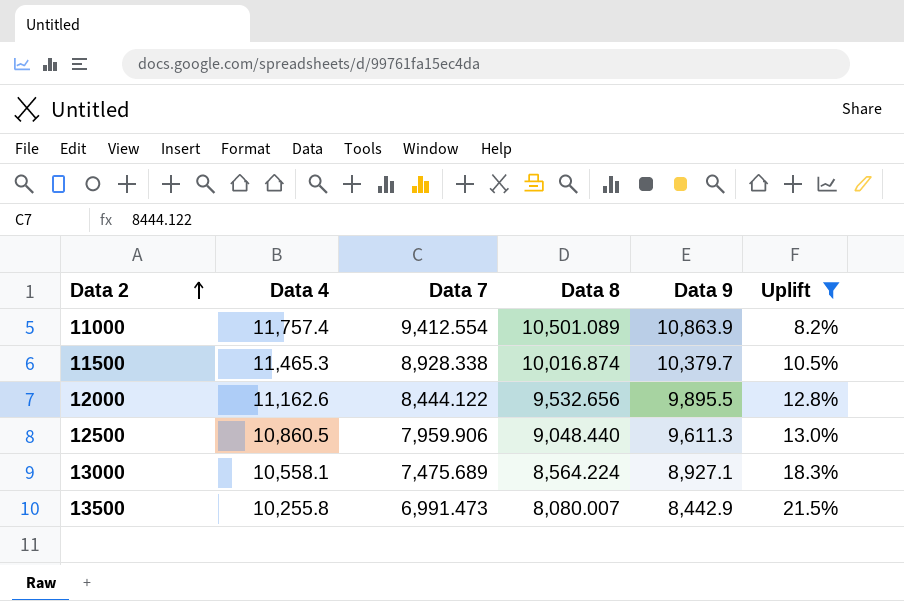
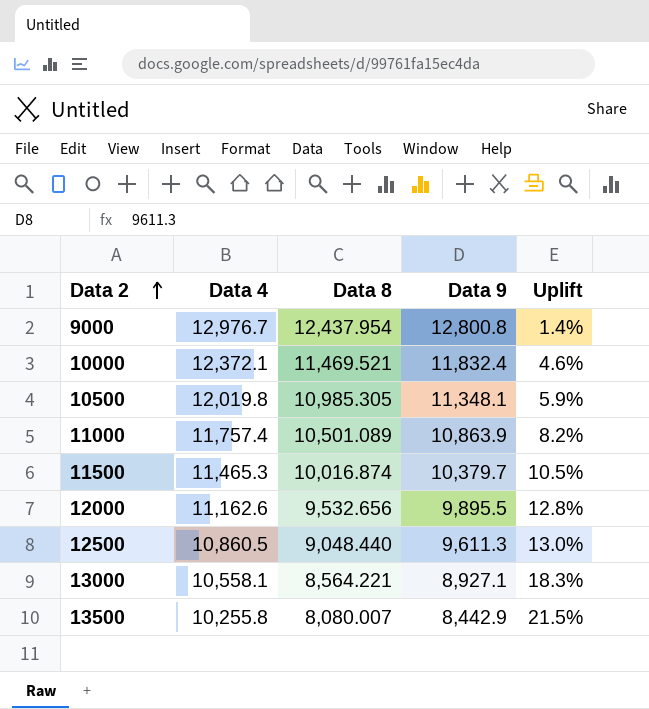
filter: Uplift >= 8.2% -> none
column Data 7 | position: 3 -> none
13000 | Data 8: 8,564.224 -> 8,564.221

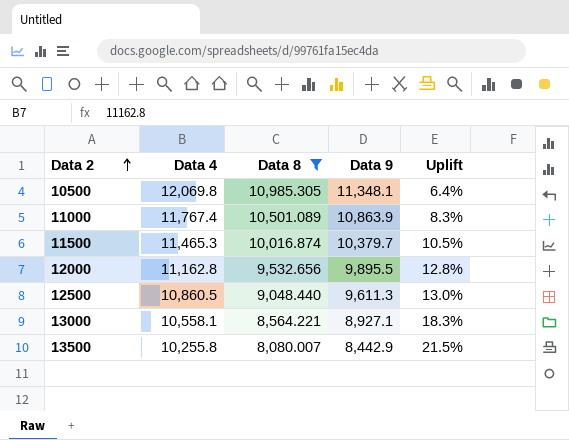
filter: none -> Data 8 <= 10,985.305
10500 | Data 4: 12,019.8 -> 12,069.8
10500 | Uplift: 5.9% -> 6.4%
11000 | Data 4: 11,757.4 -> 11,767.4
11000 | Uplift: 8.2% -> 8.3%
12000 | Data 4: 11,162.6 -> 11,162.8

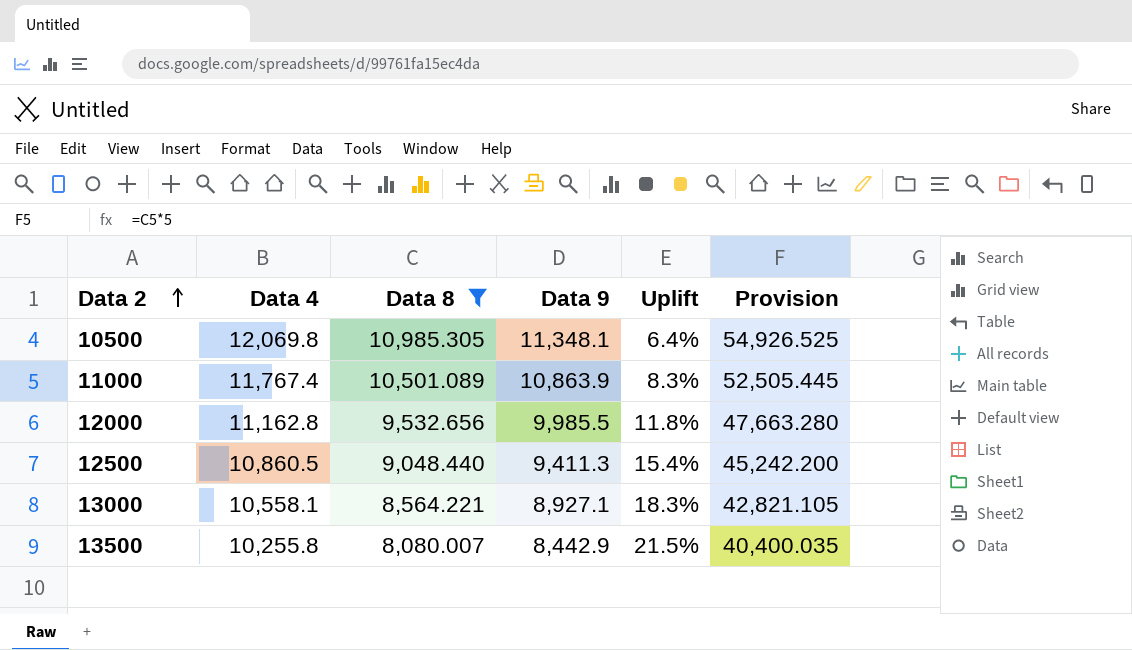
column Provision | formula: none -> [Data 8] * 5
row 11500: 11,465.3 | 10,016.874 | 10,379.7 | 10.5% -> none
12000 | Data 9: 9,895.5 -> 9,985.5
12000 | Uplift: 12.8% -> 11.8%
12500 | Data 9: 9,611.3 -> 9,411.3
12500 | Uplift: 13.0% -> 15.4%

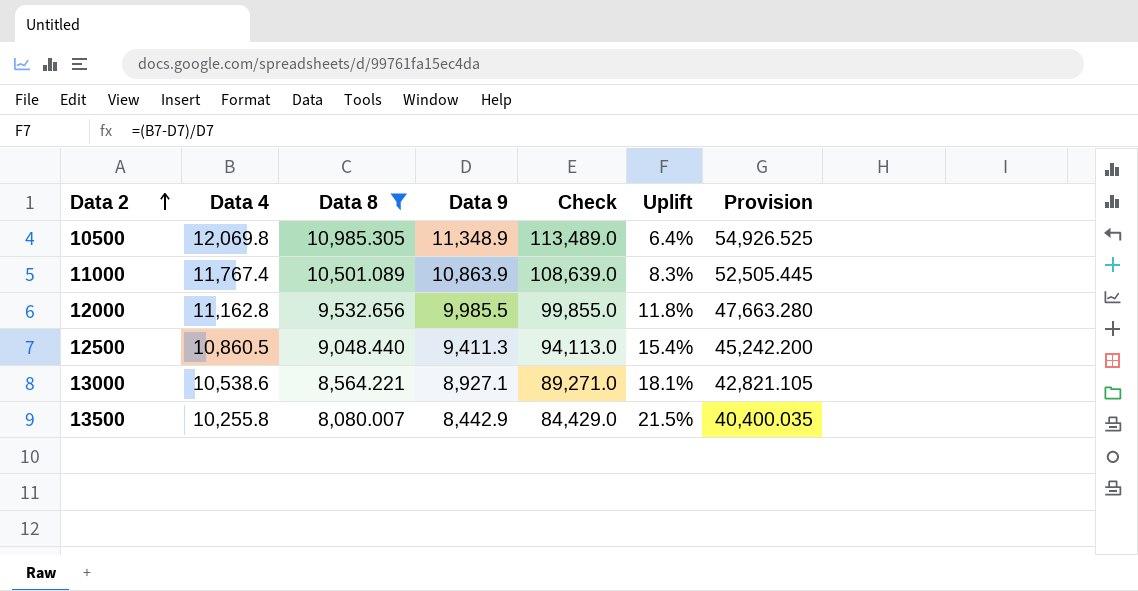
column Check | formula: none -> [Data 9] * 10
10500 | Data 9: 11,348.1 -> 11,348.9
13000 | Data 4: 10,558.1 -> 10,538.6
13000 | Uplift: 18.3% -> 18.1%

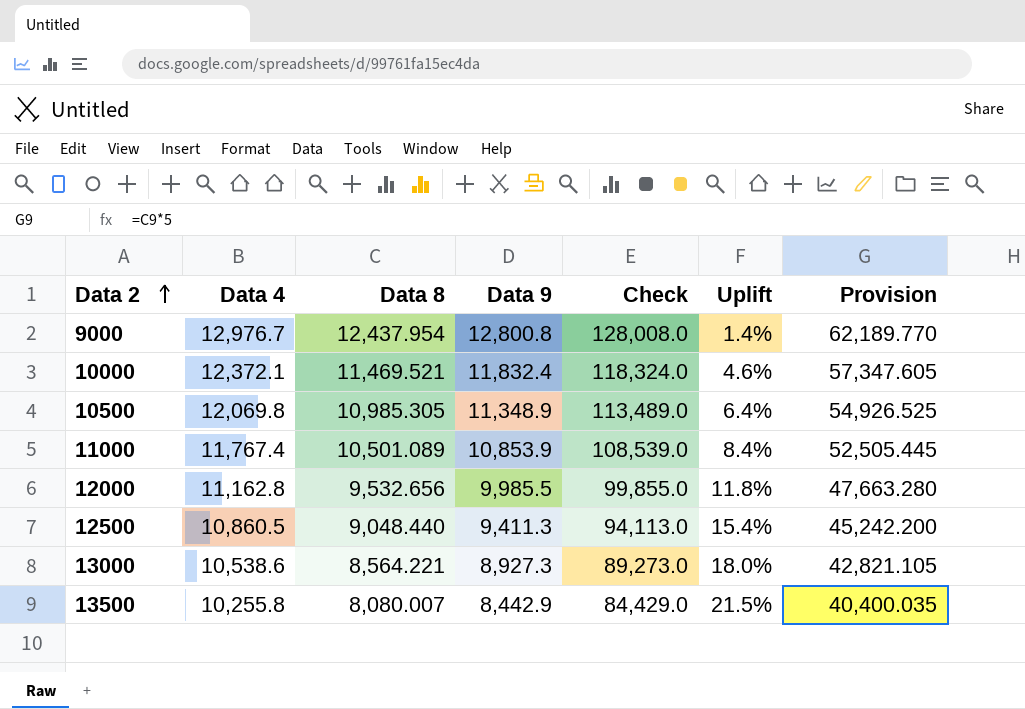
filter: Data 8 <= 10,985.305 -> none
11000 | Data 9: 10,863.9 -> 10,853.9
11000 | Check: 108,639.0 -> 108,539.0
11000 | Uplift: 8.3% -> 8.4%
13000 | Data 9: 8,927.1 -> 8,927.3
13000 | Check: 89,271.0 -> 89,273.0
13000 | Uplift: 18.1% -> 18.0%

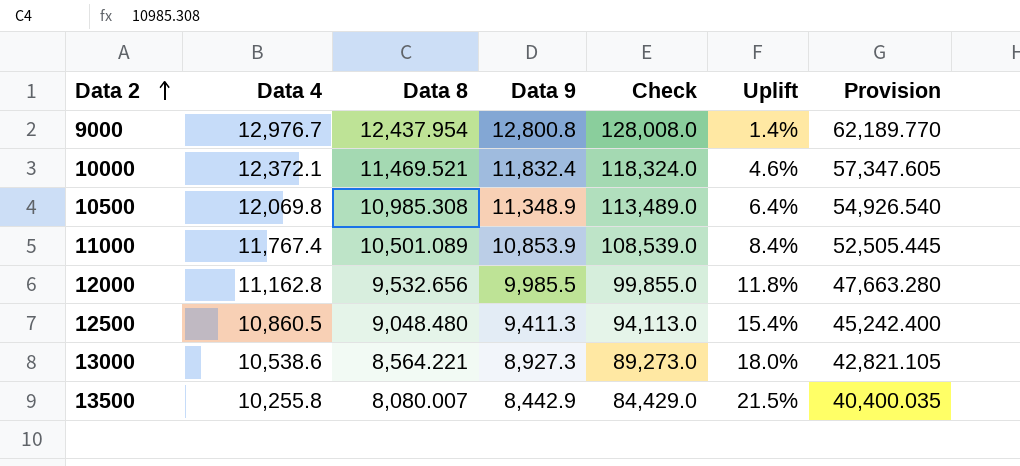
10500 | Data 8: 10,985.305 -> 10,985.308
10500 | Provision: 54,926.525 -> 54,926.540
12500 | Data 8: 9,048.440 -> 9,048.480
12500 | Provision: 45,242.200 -> 45,242.400

